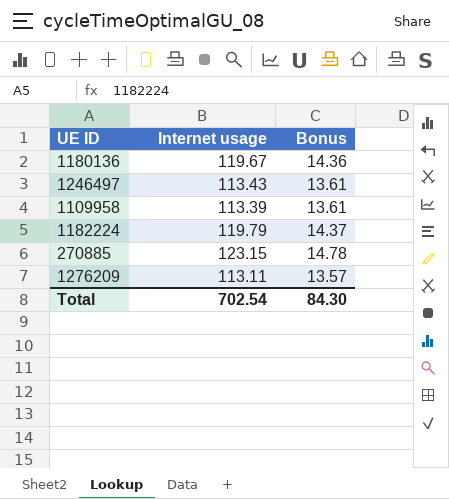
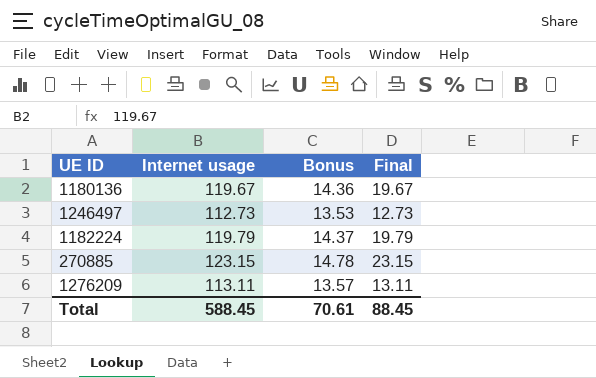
column Final | formula: none -> [Internet usage] - 100
row 1109958: 113.39 | 13.61 -> none
1246497 | Internet usage: 113.43 -> 112.73
1246497 | Bonus: 13.61 -> 13.53
Total | Internet usage: 702.54 -> 588.45
Total | Bonus: 84.30 -> 70.61

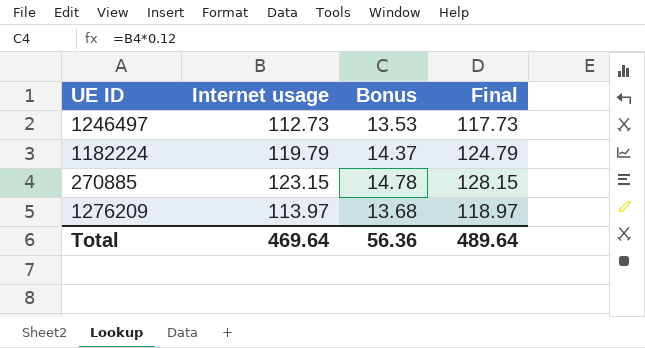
column Final | formula: [Internet usage] - 100 -> [Internet usage] + 5
row 1180136: 119.67 | 14.36 | 19.67 -> none
1276209 | Internet usage: 113.11 -> 113.97
1276209 | Bonus: 13.57 -> 13.68
Total | Internet usage: 588.45 -> 469.64
Total | Bonus: 70.61 -> 56.36
Total | Final: 88.45 -> 489.64

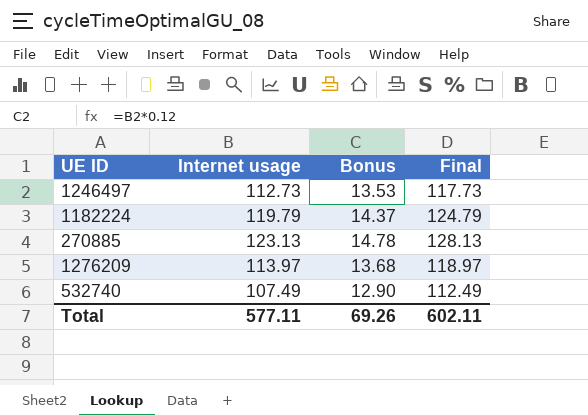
270885 | Internet usage: 123.15 -> 123.13
270885 | Final: 128.15 -> 128.13
row 532740: none -> 107.49 | 12.90 | 112.49
Total | Internet usage: 469.64 -> 577.11
Total | Bonus: 56.36 -> 69.26
Total | Final: 489.64 -> 602.11

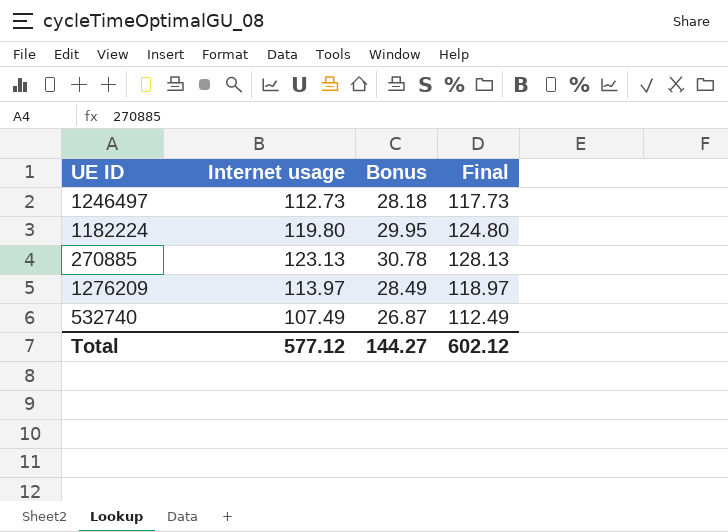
column Bonus | formula: [Internet usage] * 0.12 -> [Internet usage] * 0.25
1182224 | Internet usage: 119.79 -> 119.80
1182224 | Final: 124.79 -> 124.80
Total | Internet usage: 577.11 -> 577.12
Total | Bonus: 69.26 -> 144.27
Total | Final: 602.11 -> 602.12

